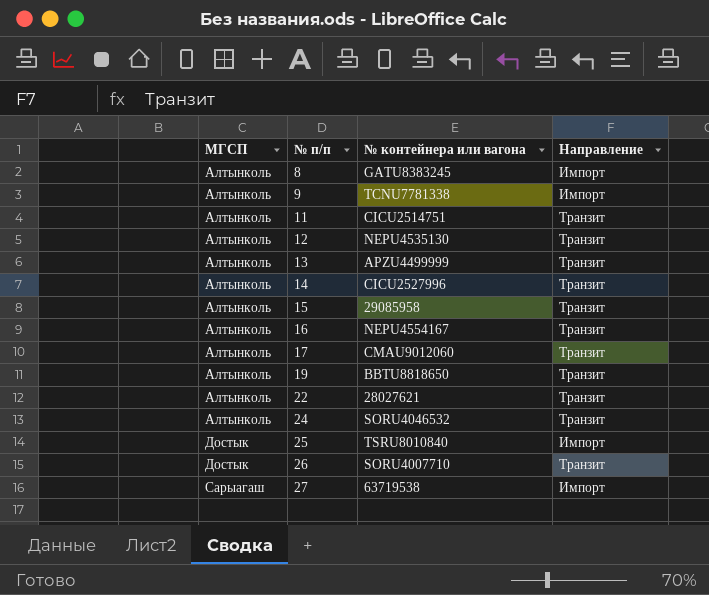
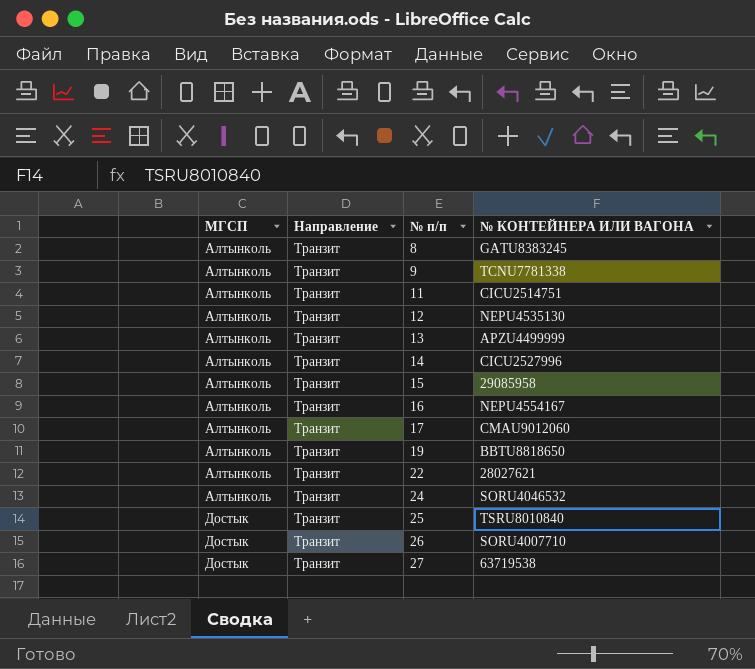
column Направление | position: 4 -> 2
column name: № контейнера или вагона -> № КОНТЕЙНЕРА ИЛИ ВАГОНА
8 | Направление: Импорт -> Транзит
9 | Направление: Импорт -> Транзит
25 | Направление: Импорт -> Транзит
27 | МГСП: Сарыагаш -> Достык
27 | Направление: Импорт -> Транзит

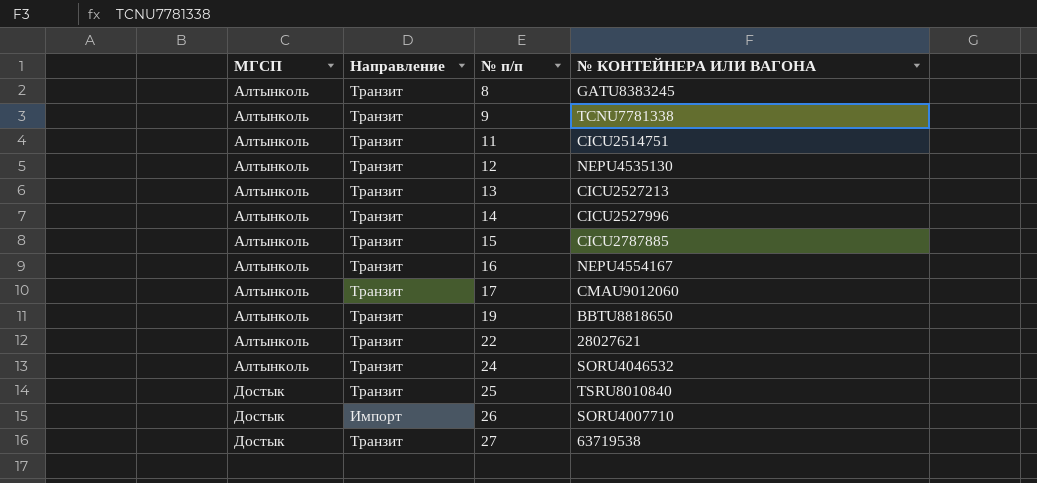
13 | № КОНТЕЙНЕРА ИЛИ ВАГОНА: APZU4499999 -> CICU2527213
15 | № КОНТЕЙНЕРА ИЛИ ВАГОНА: 29085958 -> CICU2787885
26 | Направление: Транзит -> Импорт

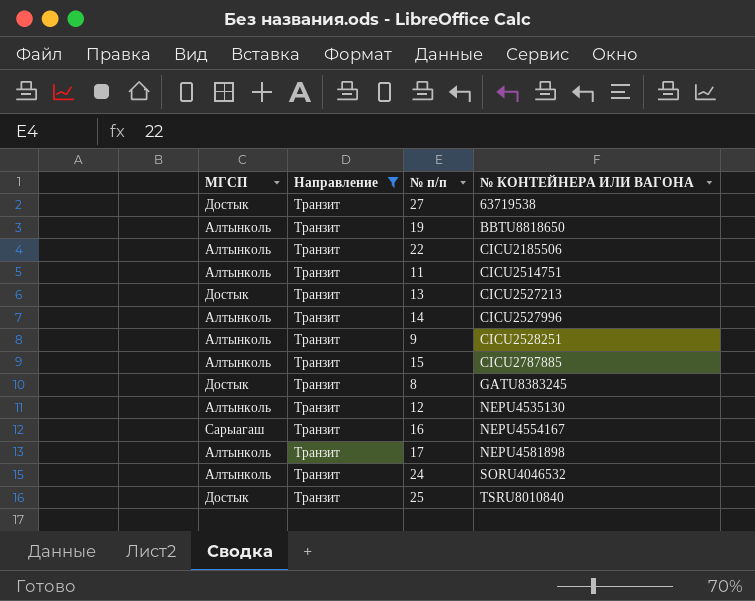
filter: none -> Направление = Транзит
row order: МГСП ascending -> № КОНТЕЙНЕРА ИЛИ ВАГОНА ascending
22 | № КОНТЕЙНЕРА ИЛИ ВАГОНА: 28027621 -> CICU2185506
13 | МГСП: Алтынколь -> Достык
9 | № КОНТЕЙНЕРА ИЛИ ВАГОНА: TCNU7781338 -> CICU2528251
8 | МГСП: Алтынколь -> Достык
16 | МГСП: Алтынколь -> Сарыагаш
17 | № КОНТЕЙНЕРА ИЛИ ВАГОНА: CMAU9012060 -> NEPU4581898

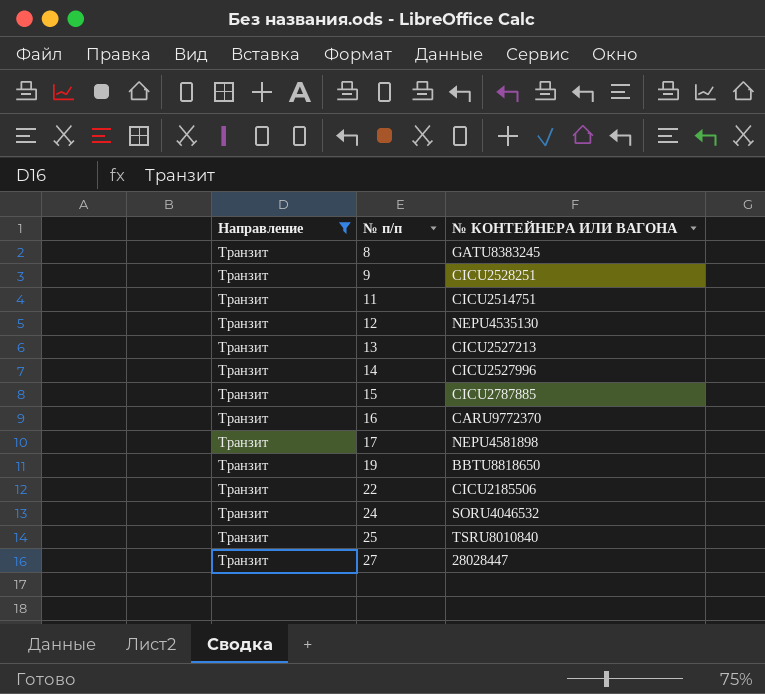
row order: № КОНТЕЙНЕРА ИЛИ ВАГОНА ascending -> № п/п ascending
column МГСП | position: 1 -> none
16 | № КОНТЕЙНЕРА ИЛИ ВАГОНА: NEPU4554167 -> CARU9772370
27 | № КОНТЕЙНЕРА ИЛИ ВАГОНА: 63719538 -> 28028447

